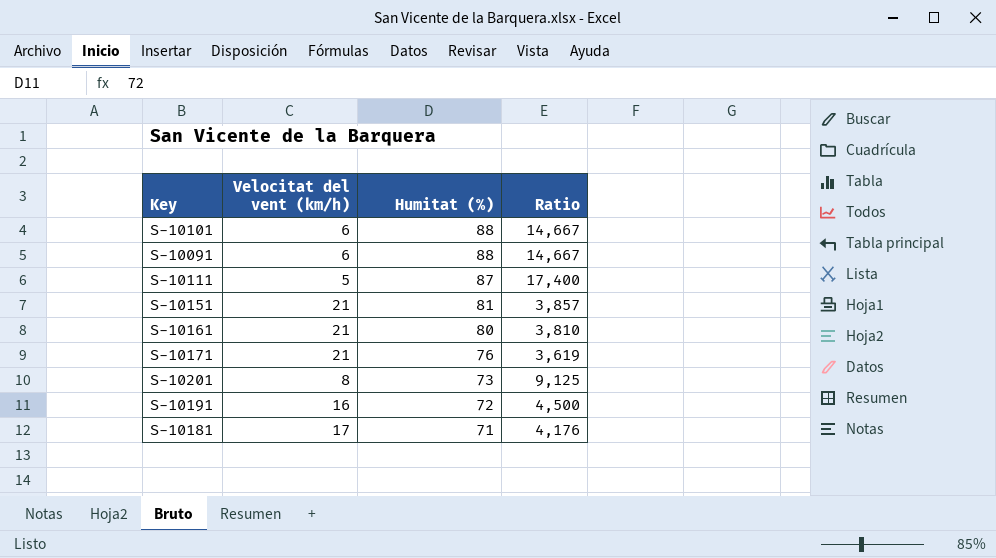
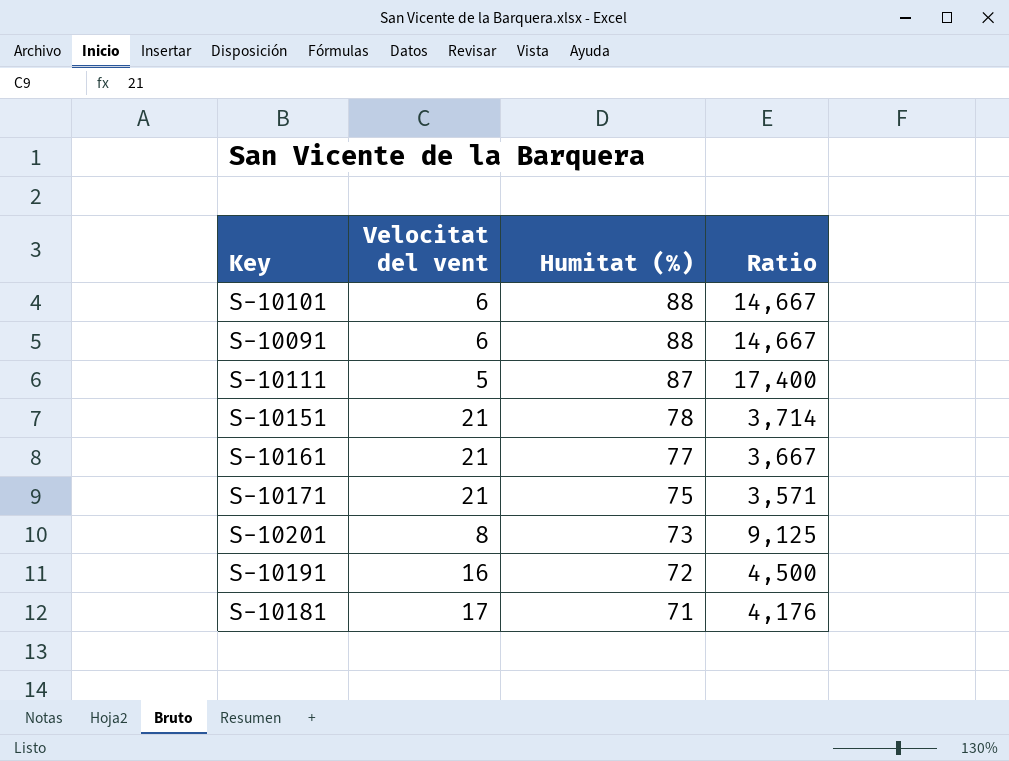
column name: Velocitat del vent (km/h) -> Velocitat del vent
S-10151 | Humitat (%): 81 -> 78
S-10151 | Ratio: 3,857 -> 3,714
S-10161 | Humitat (%): 80 -> 77
S-10161 | Ratio: 3,810 -> 3,667
S-10171 | Humitat (%): 76 -> 75
S-10171 | Ratio: 3,619 -> 3,571

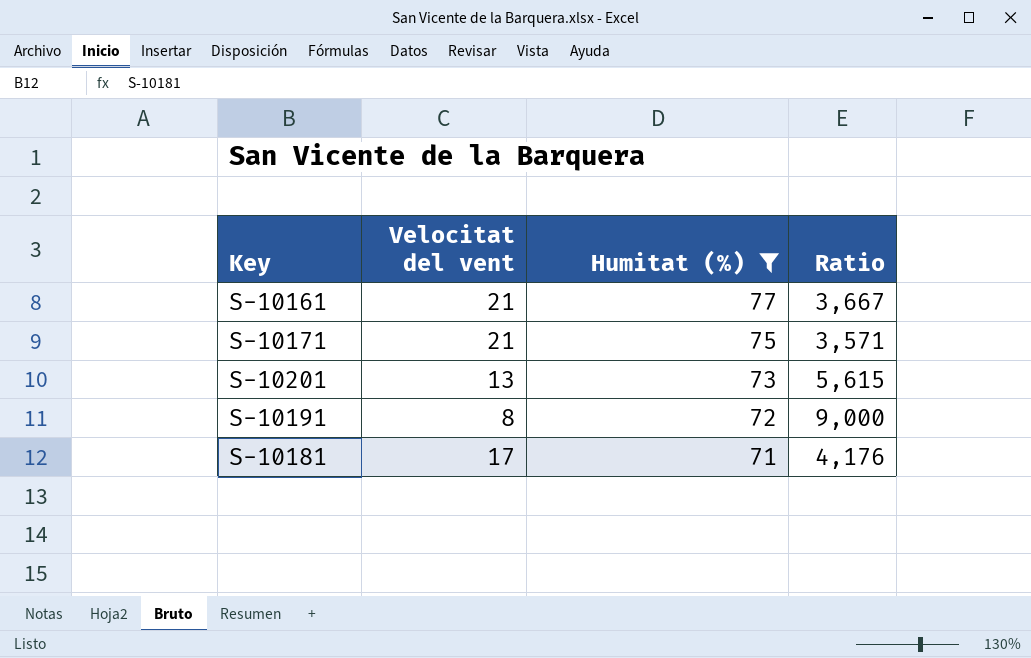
filter: none -> Humitat (%) <= 77
S-10201 | Velocitat del vent: 8 -> 13
S-10201 | Ratio: 9,125 -> 5,615
S-10191 | Velocitat del vent: 16 -> 8
S-10191 | Ratio: 4,500 -> 9,000

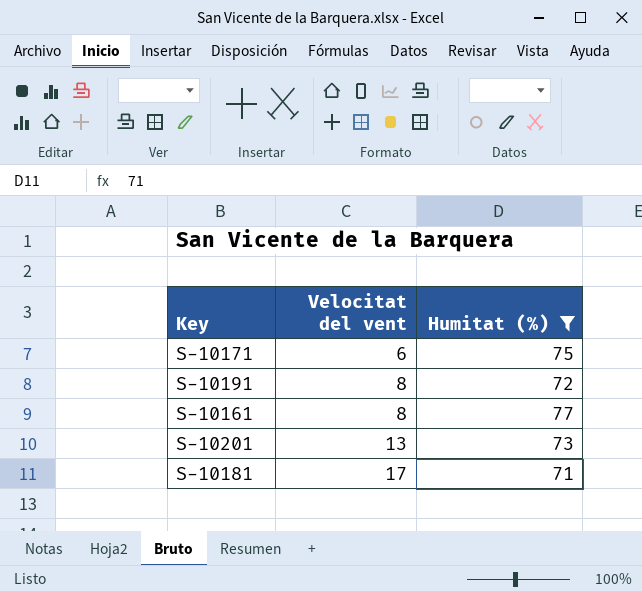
row order: Humitat (%) descending -> Velocitat del vent ascending
column Ratio | formula: [Humitat (%)] / [Velocitat del vent] -> none
S-10171 | Velocitat del vent: 21 -> 6
S-10161 | Velocitat del vent: 21 -> 8

